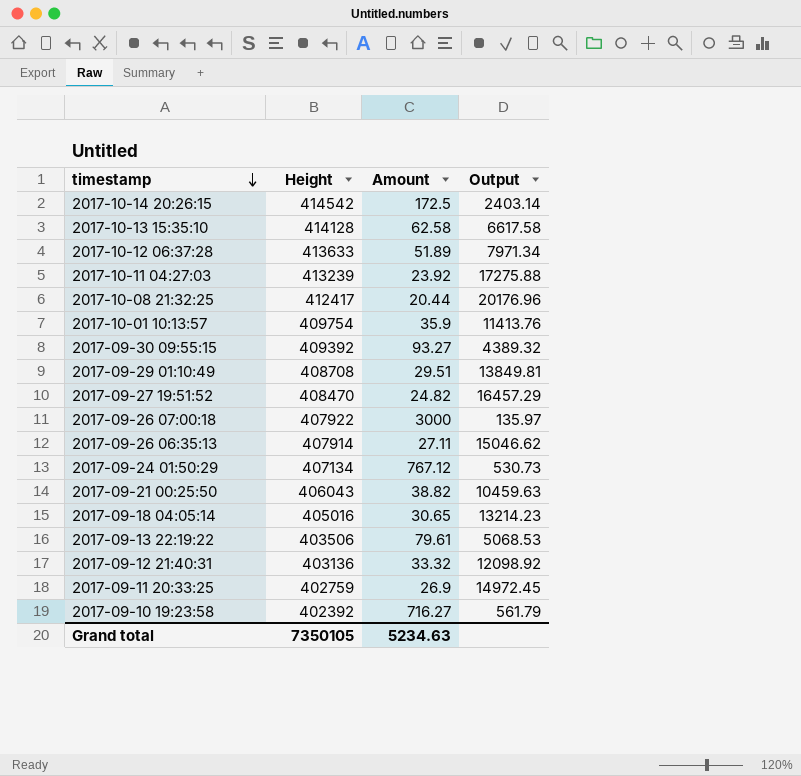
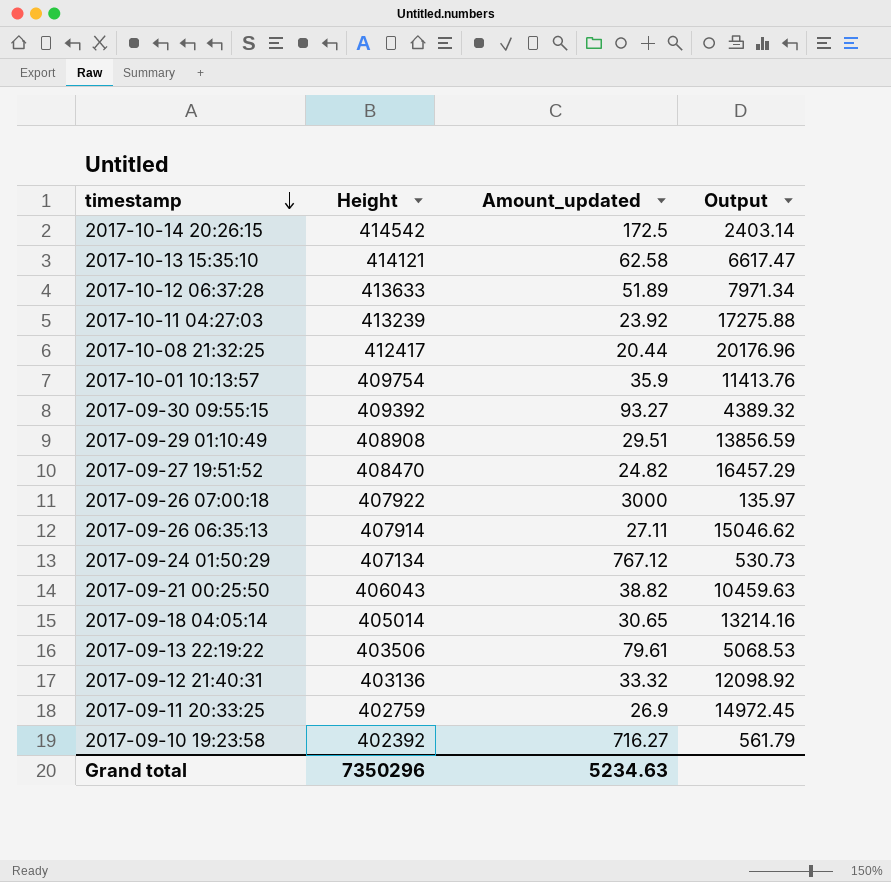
column name: Amount -> Amount_updated
2017-10-13 15:35:10 | Height: 414128 -> 414121
2017-10-13 15:35:10 | Output: 6617.58 -> 6617.47
2017-09-29 01:10:49 | Height: 408708 -> 408908
2017-09-29 01:10:49 | Output: 13849.81 -> 13856.59
2017-09-18 04:05:14 | Height: 405016 -> 405014
2017-09-18 04:05:14 | Output: 13214.23 -> 13214.16
Grand total | Height: 7350105 -> 7350296

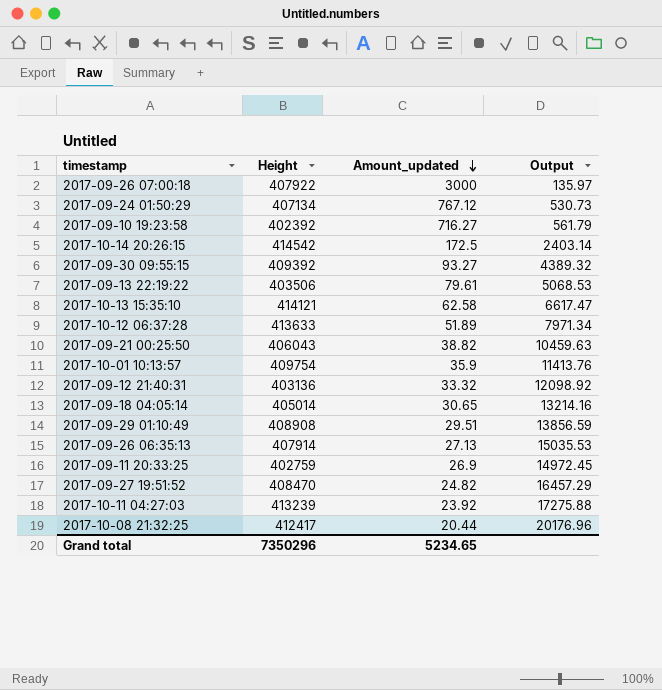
row order: timestamp descending -> Amount_updated descending
2017-09-26 06:35:13 | Amount_updated: 27.11 -> 27.13
2017-09-26 06:35:13 | Output: 15046.62 -> 15035.53
Grand total | Amount_updated: 5234.63 -> 5234.65

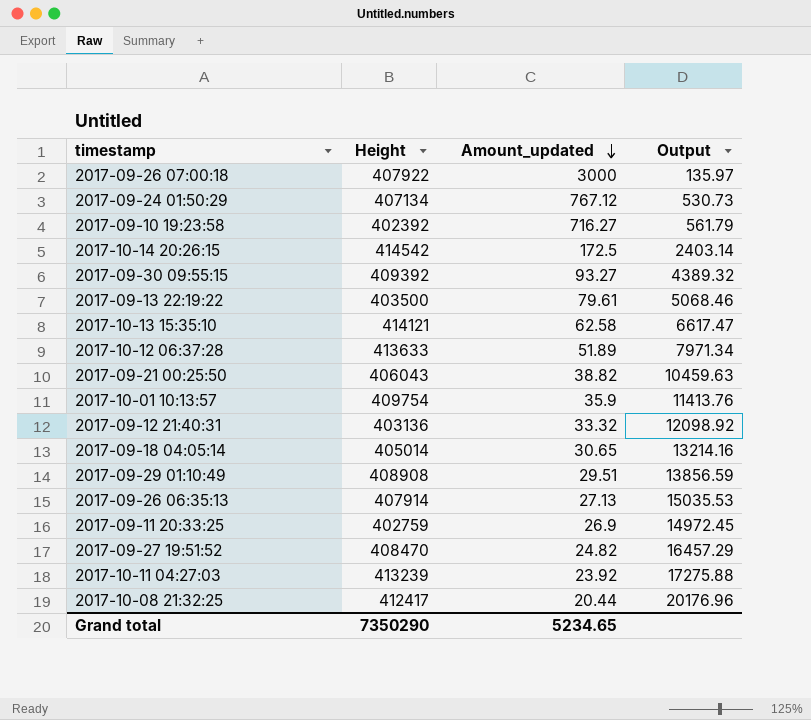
2017-09-13 22:19:22 | Height: 403506 -> 403500
2017-09-13 22:19:22 | Output: 5068.53 -> 5068.46
Grand total | Height: 7350296 -> 7350290

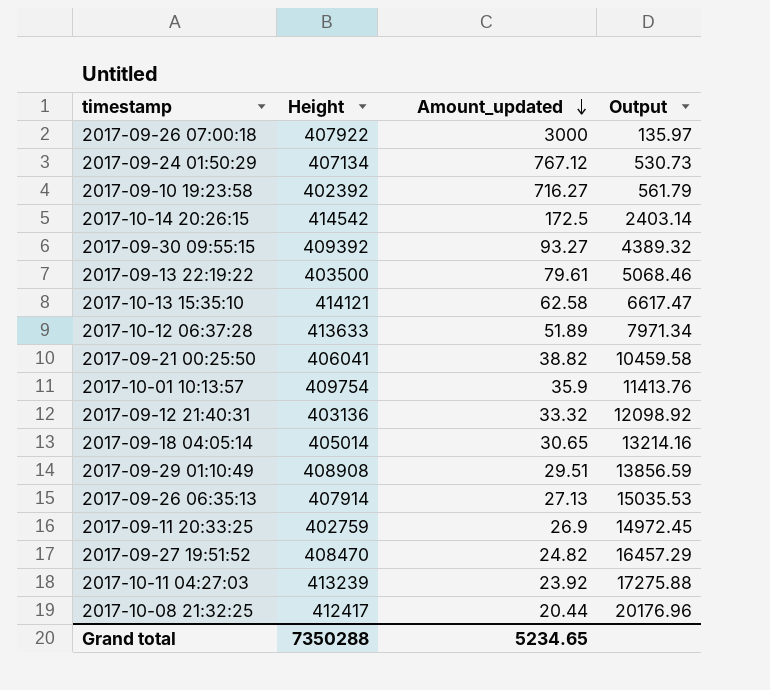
2017-09-21 00:25:50 | Height: 406043 -> 406041
2017-09-21 00:25:50 | Output: 10459.63 -> 10459.58
Grand total | Height: 7350290 -> 7350288

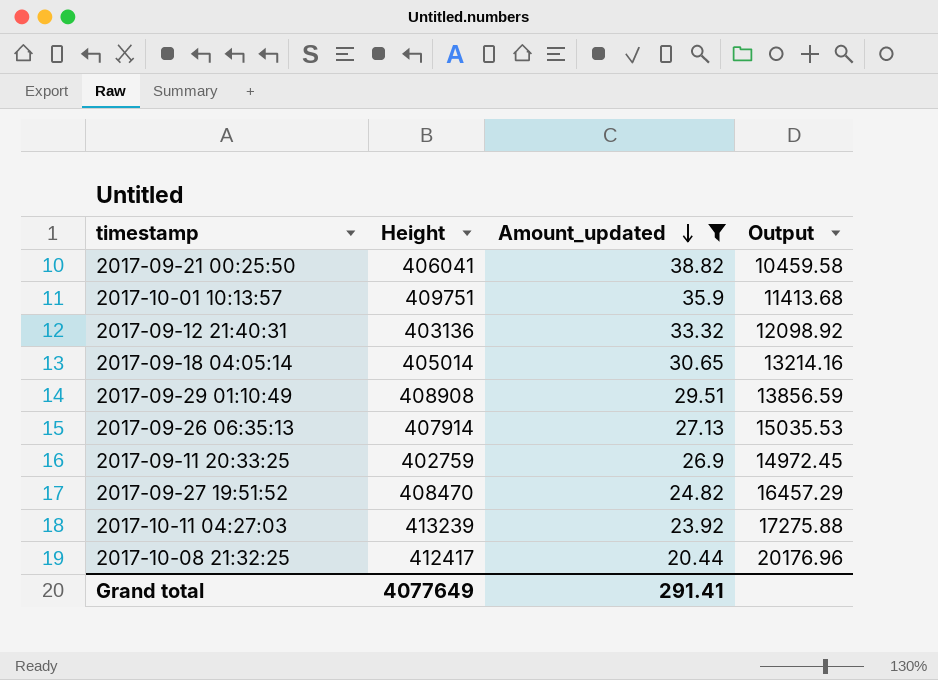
filter: none -> Amount_updated <= 38.82
2017-10-01 10:13:57 | Height: 409754 -> 409751
2017-10-01 10:13:57 | Output: 11413.76 -> 11413.68
Grand total | Height: 7350288 -> 4077649
Grand total | Amount_updated: 5234.65 -> 291.41

